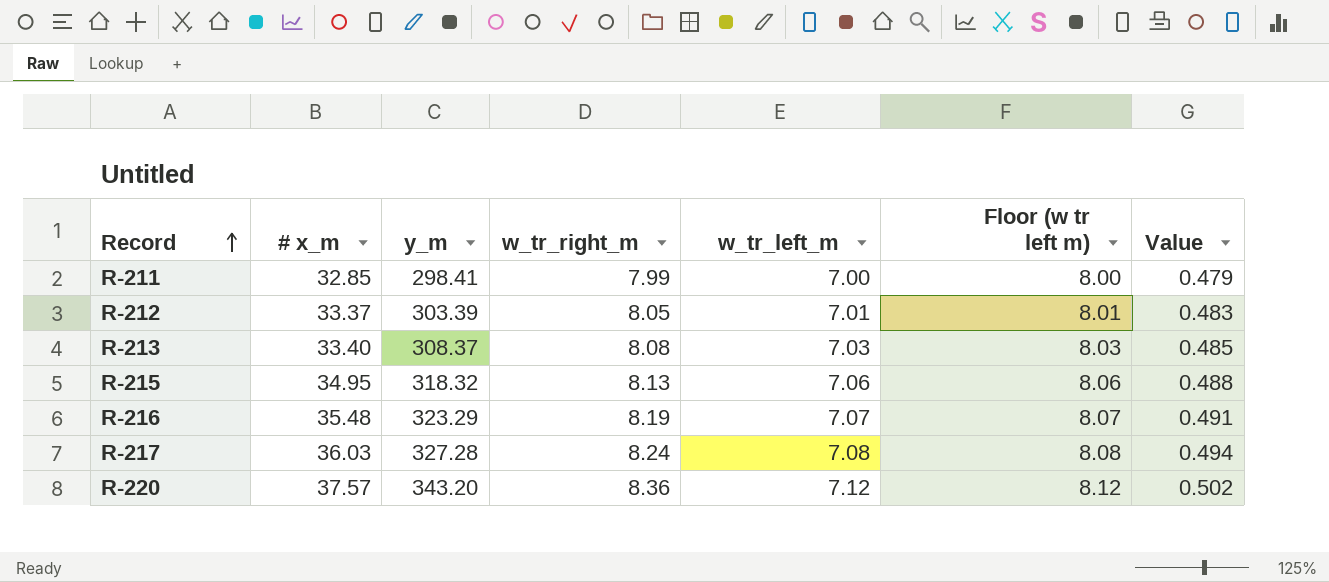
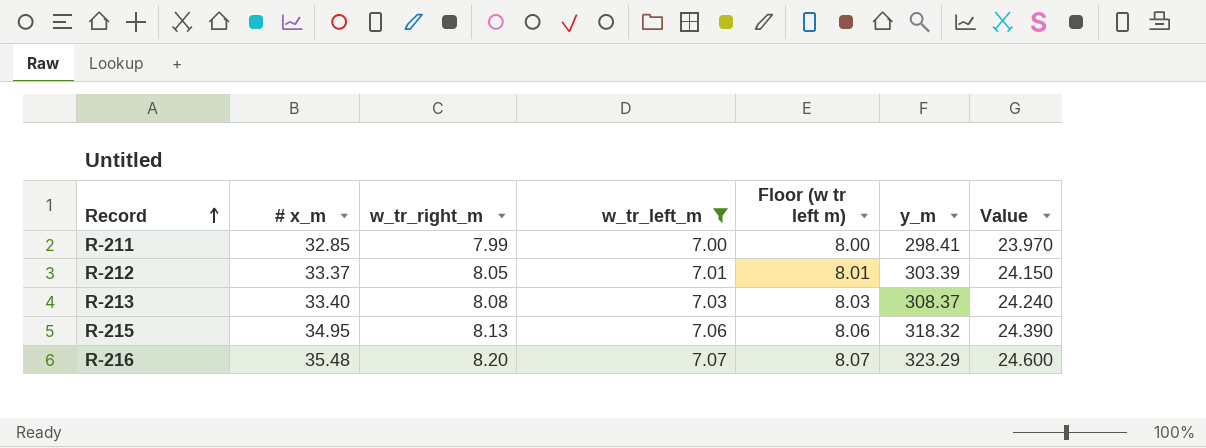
filter: none -> w_tr_left_m <= 7.07
column y_m | position: 3 -> 6
column Value | formula: [w_tr_right_m] * 0.06 -> [w_tr_right_m] * 3
R-216 | w_tr_right_m: 8.19 -> 8.20

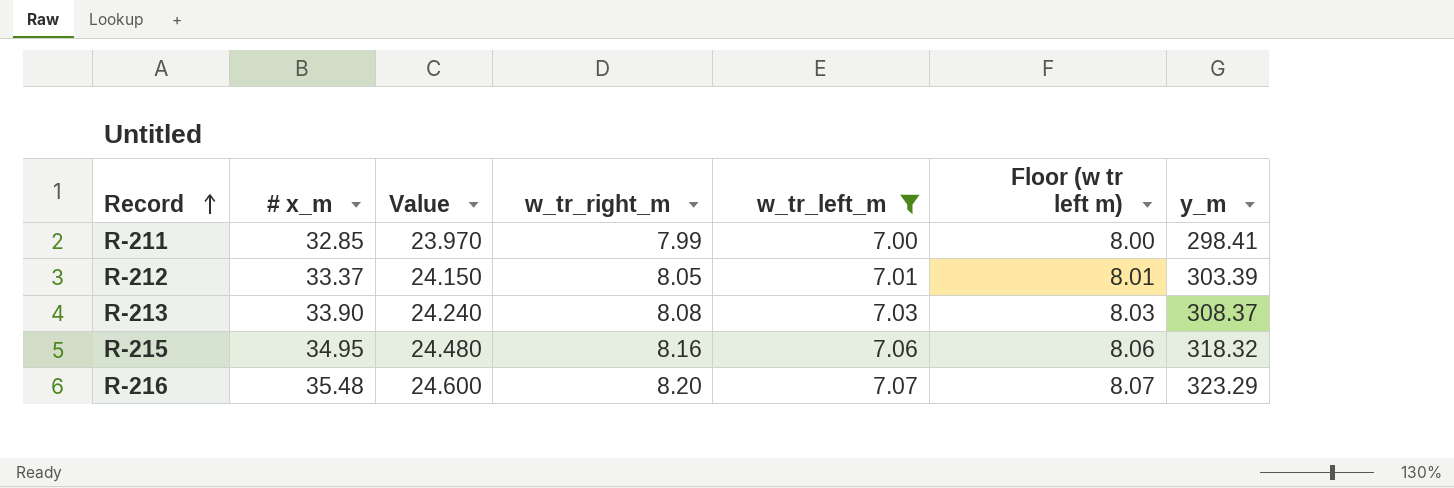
column Value | position: 7 -> 3
R-213 | # x_m: 33.40 -> 33.90
R-215 | Value: 24.390 -> 24.480
R-215 | w_tr_right_m: 8.13 -> 8.16

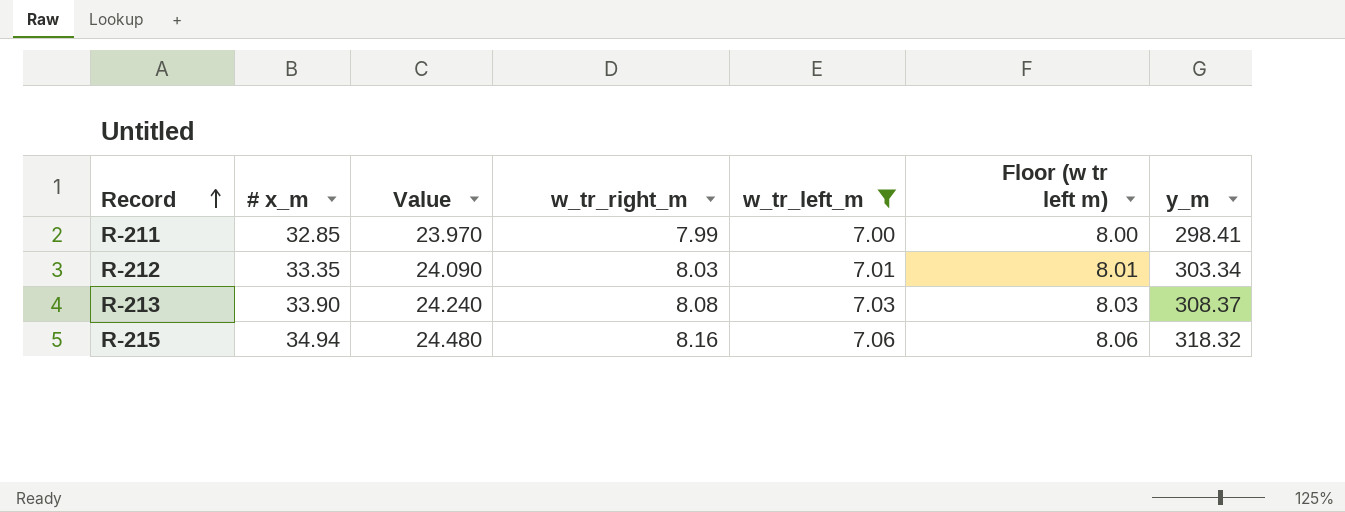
row R-216: 35.48 | 24.600 | 8.20 | 7.07 | 8.07 | 323.29 -> none
R-212 | # x_m: 33.37 -> 33.35
R-212 | Value: 24.150 -> 24.090
R-212 | w_tr_right_m: 8.05 -> 8.03
R-212 | y_m: 303.39 -> 303.34
R-215 | # x_m: 34.95 -> 34.94

